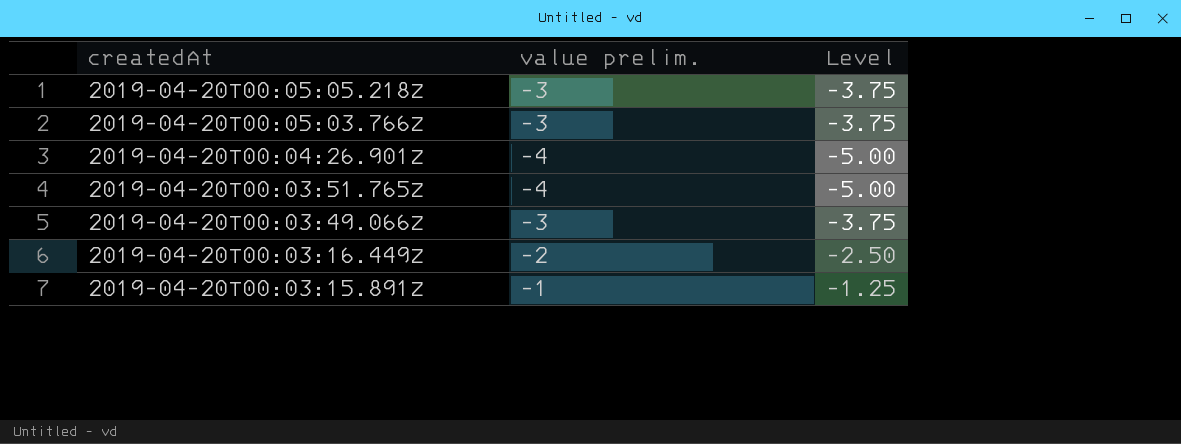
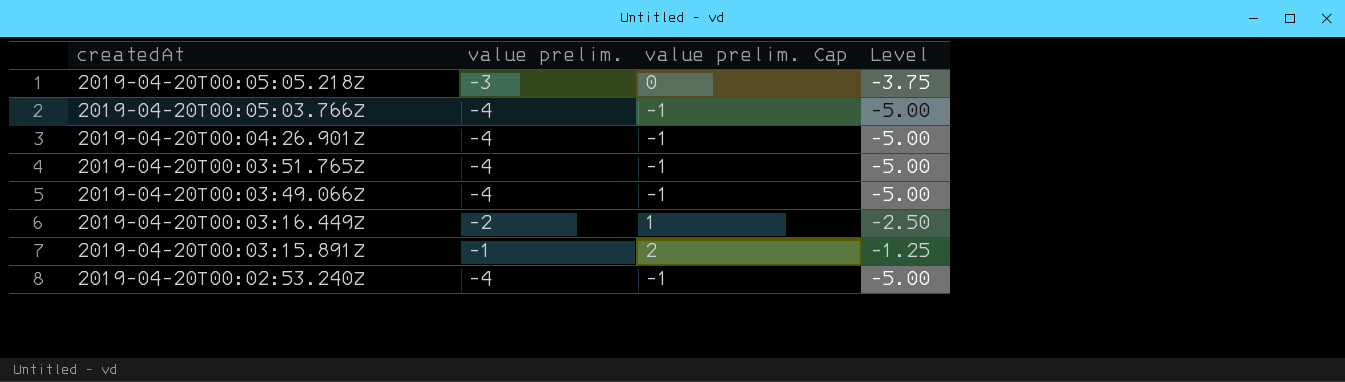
column value prelim. Cap | formula: none -> [value prelim.] + 3
2019-04-20T00:05:03.766Z | value prelim.: -3 -> -4
2019-04-20T00:05:03.766Z | Level: -3.75 -> -5.00
2019-04-20T00:03:49.066Z | value prelim.: -3 -> -4
2019-04-20T00:03:49.066Z | Level: -3.75 -> -5.00
row 2019-04-20T00:02:53.240Z: none -> -4 | -1 | -5.00

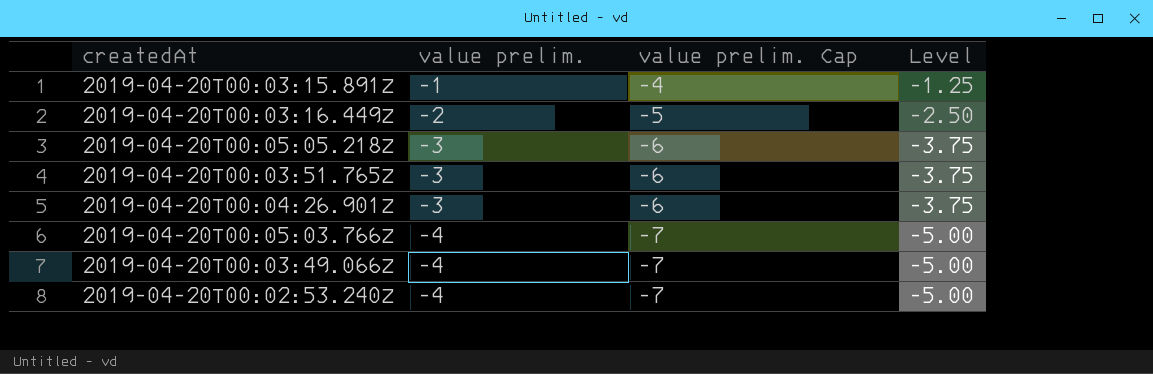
row order: createdAt descending -> value prelim. descending
column value prelim. Cap | formula: [value prelim.] + 3 -> [value prelim.] - 3
2019-04-20T00:03:51.765Z | value prelim.: -4 -> -3
2019-04-20T00:03:51.765Z | Level: -5.00 -> -3.75
2019-04-20T00:04:26.901Z | value prelim.: -4 -> -3
2019-04-20T00:04:26.901Z | Level: -5.00 -> -3.75

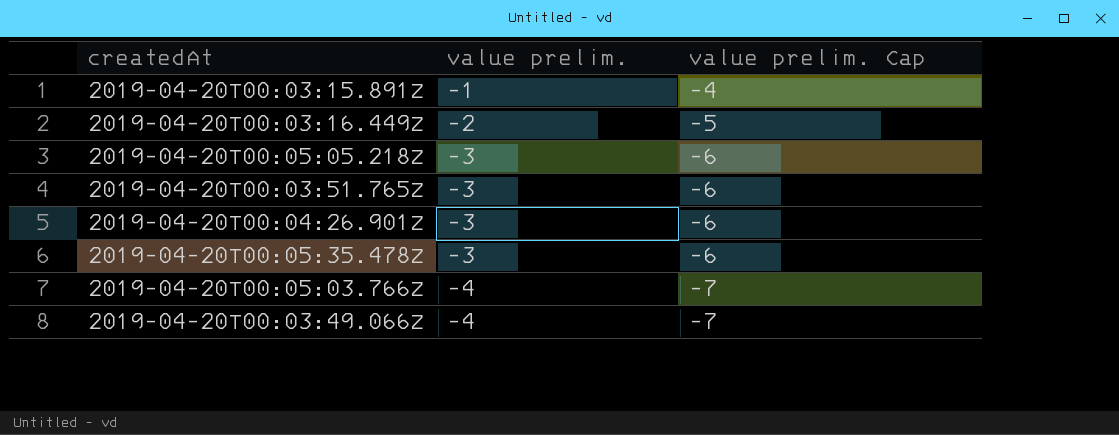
column Level | formula: [value prelim.] * 1.25 -> none
row 2019-04-20T00:02:53.240Z: -4 | -7 | -5.00 -> none
row 2019-04-20T00:05:35.478Z: none -> -3 | -6

